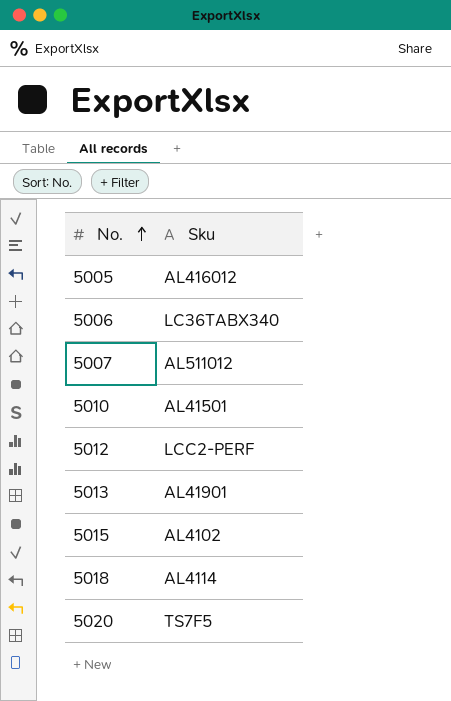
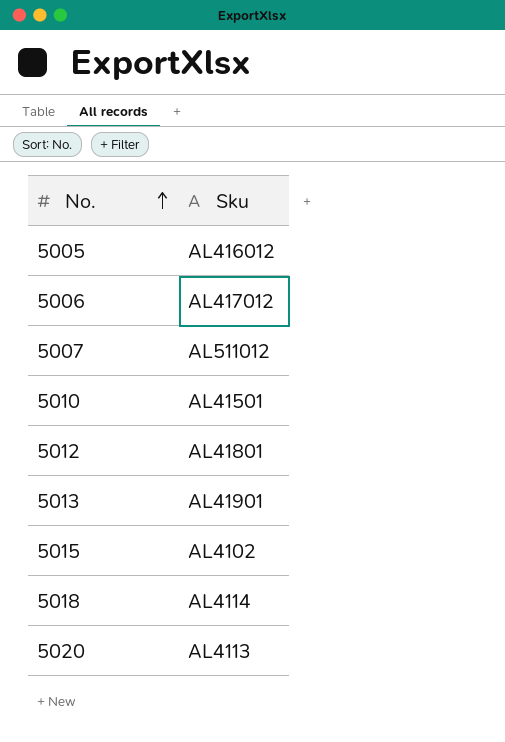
5006 | Sku: LC36TABX340 -> AL417012
5012 | Sku: LCC2-PERF -> AL41801
5020 | Sku: TS7F5 -> AL4113

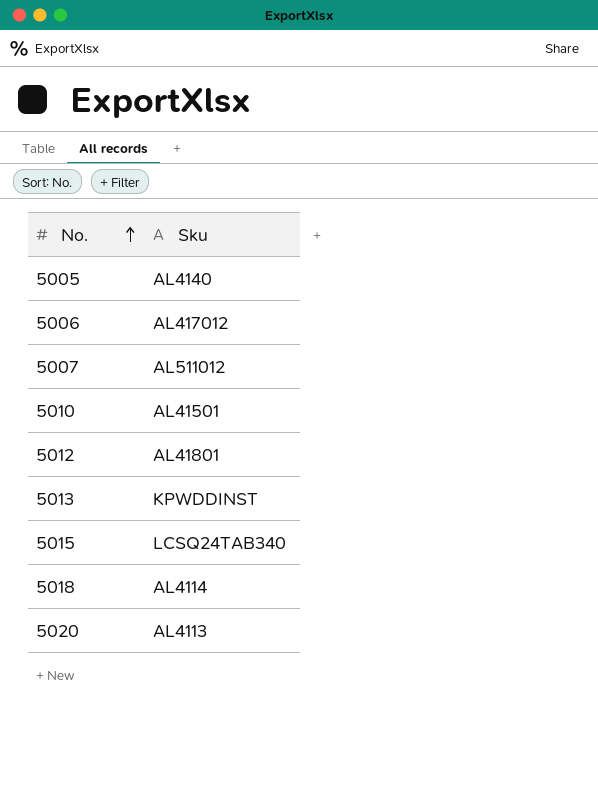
5005 | Sku: AL416012 -> AL4140
5013 | Sku: AL41901 -> KPWDDINST
5015 | Sku: AL4102 -> LCSQ24TAB340

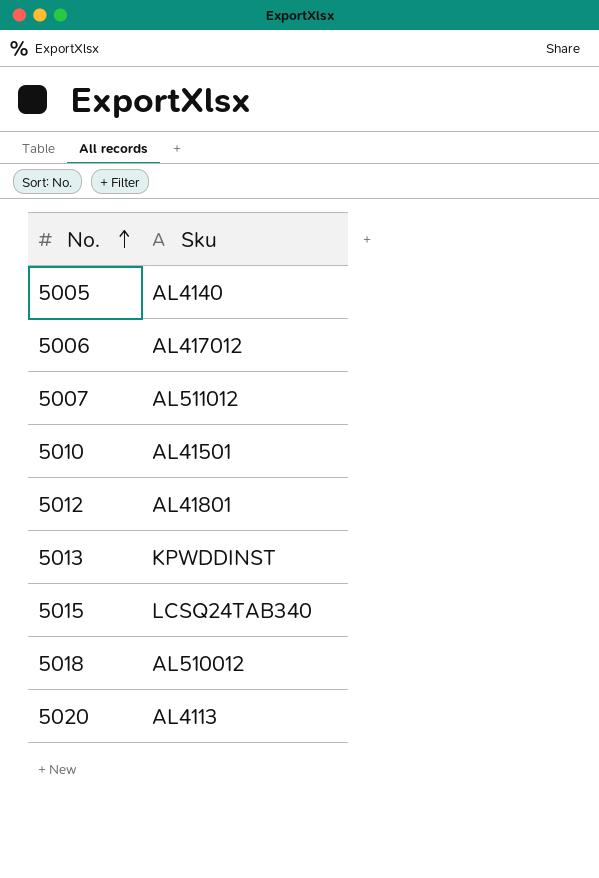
5018 | Sku: AL4114 -> AL510012

